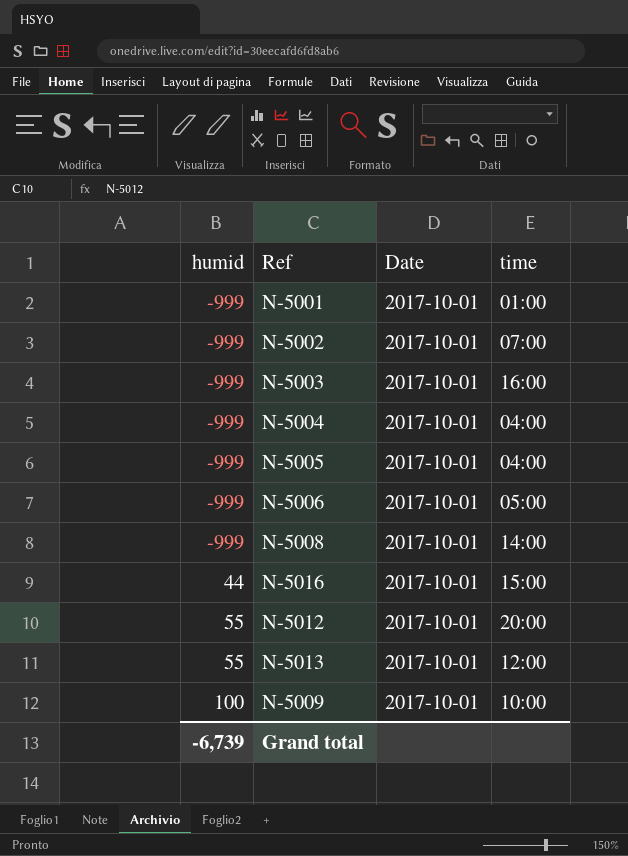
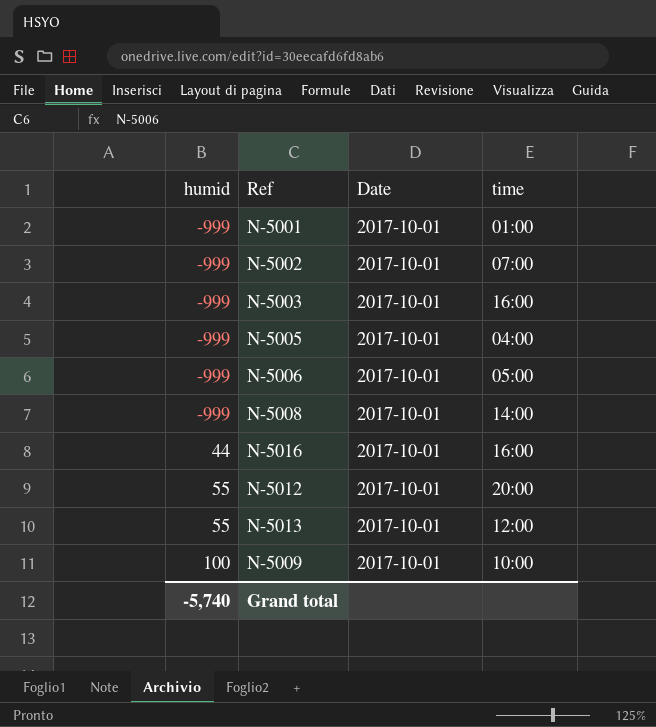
row N-5004: -999 | 2017-10-01 | 04:00 -> none
N-5016 | time: 15:00 -> 16:00
Grand total | humid: -6,739 -> -5,740

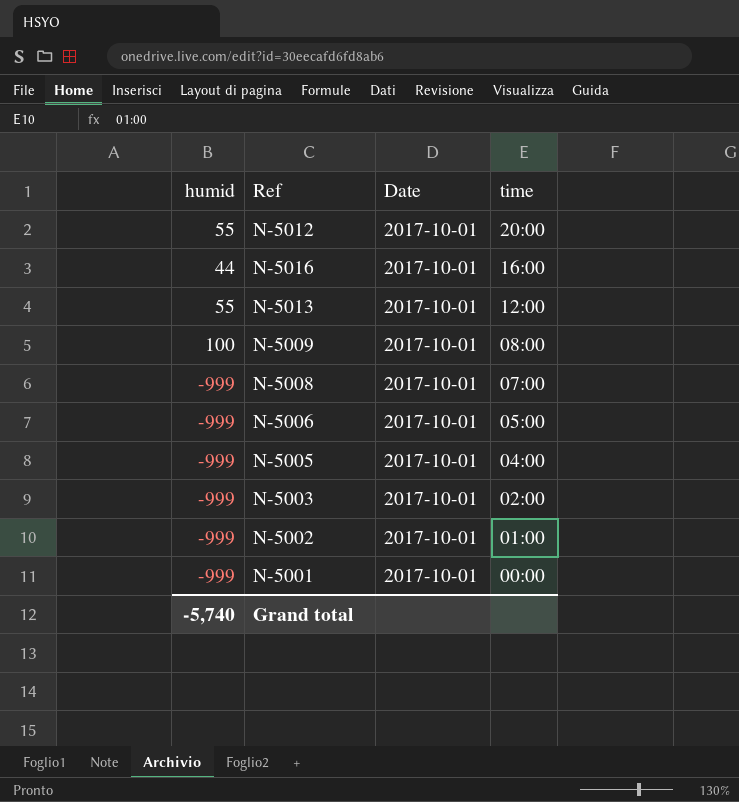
row order: humid ascending -> time descending
N-5009 | time: 10:00 -> 08:00
N-5008 | time: 14:00 -> 07:00
N-5003 | time: 16:00 -> 02:00
N-5002 | time: 07:00 -> 01:00
N-5001 | time: 01:00 -> 00:00

